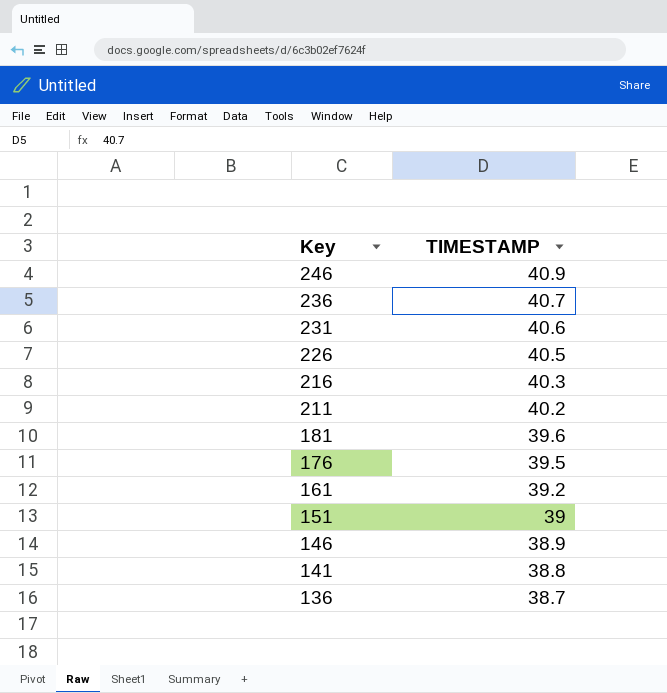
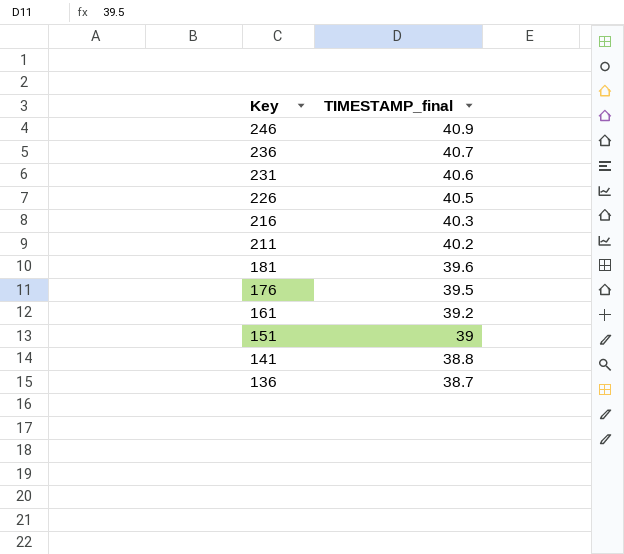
column name: TIMESTAMP -> TIMESTAMP_final
row 146: 38.9 -> none

